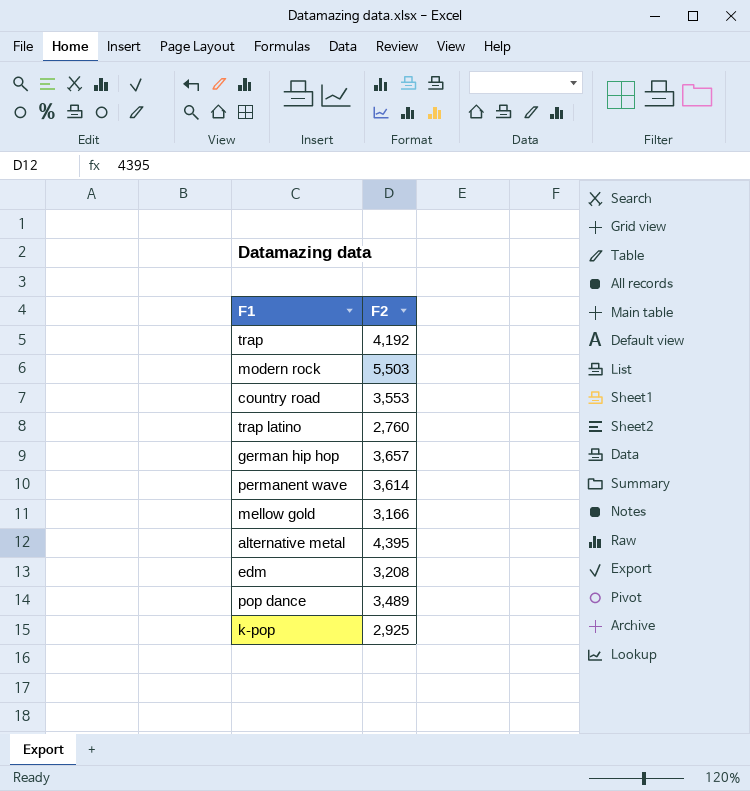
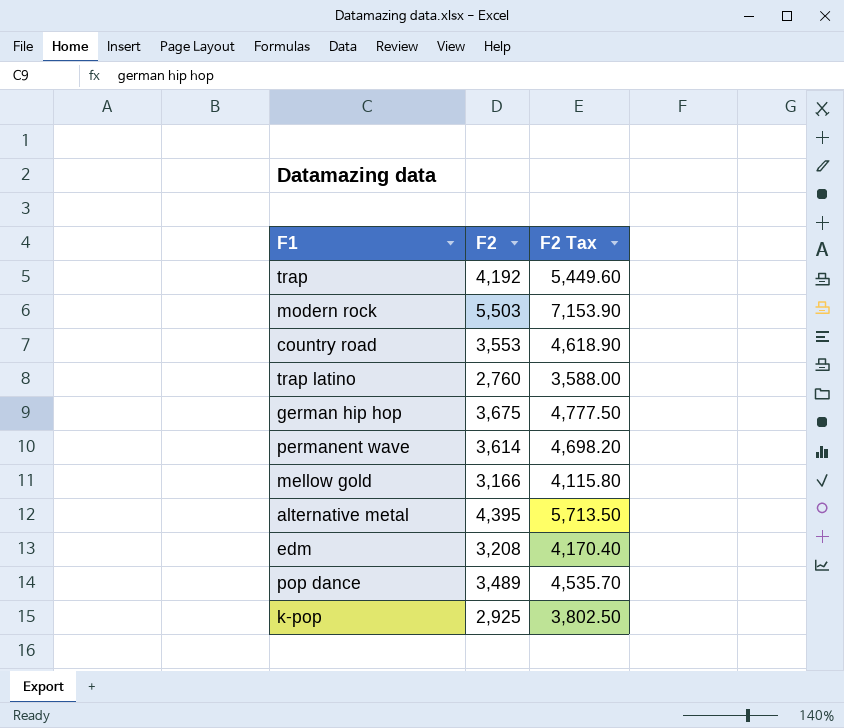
column F2 Tax | formula: none -> [F2] * 1.3
german hip hop | F2: 3,657 -> 3,675

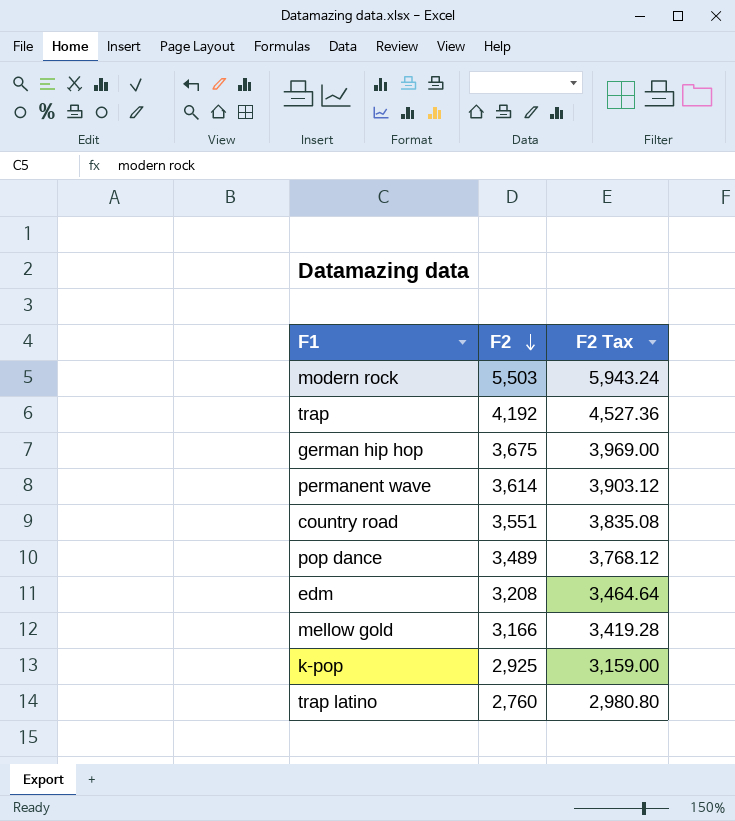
row order: none -> F2 descending
column F2 Tax | formula: [F2] * 1.3 -> [F2] * 1.08
row alternative metal: 4,395 | 5,713.50 -> none
country road | F2: 3,553 -> 3,551

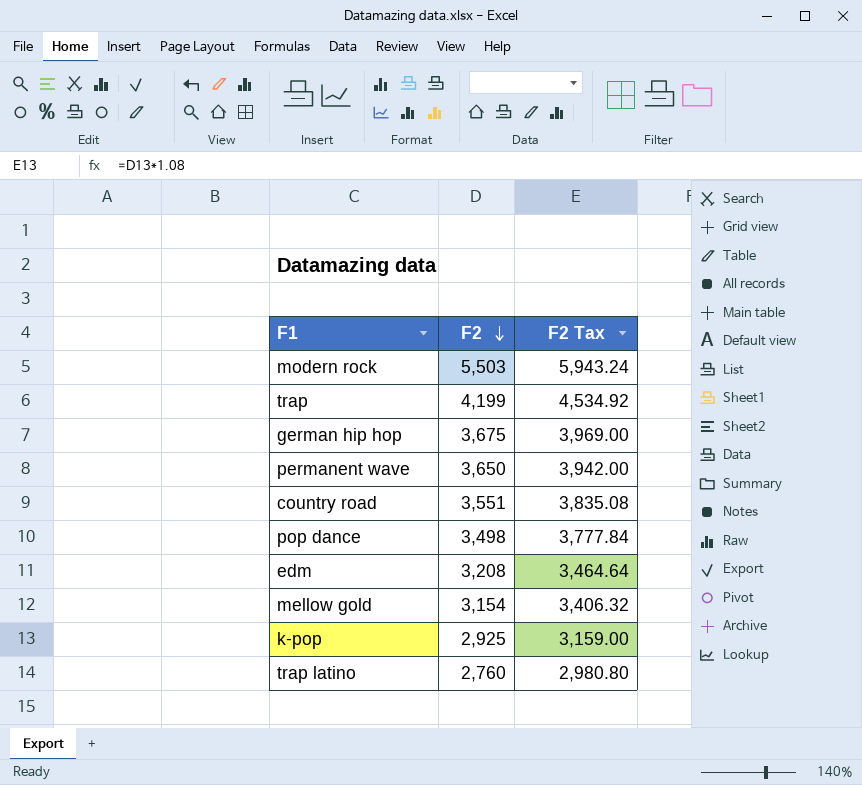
trap | F2: 4,192 -> 4,199
trap | F2 Tax: 4,527.36 -> 4,534.92
permanent wave | F2: 3,614 -> 3,650
permanent wave | F2 Tax: 3,903.12 -> 3,942.00
pop dance | F2: 3,489 -> 3,498
pop dance | F2 Tax: 3,768.12 -> 3,777.84
mellow gold | F2: 3,166 -> 3,154
mellow gold | F2 Tax: 3,419.28 -> 3,406.32

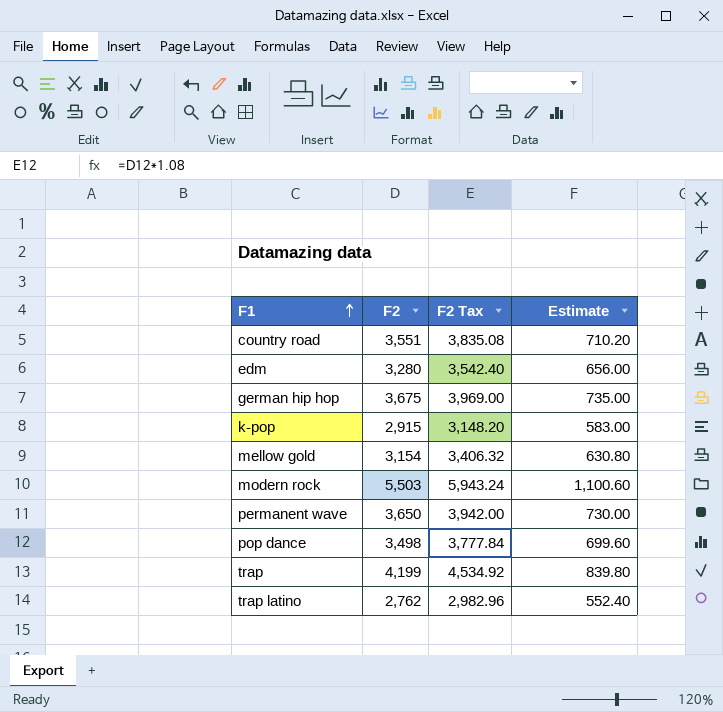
row order: F2 descending -> F1 ascending
column Estimate | formula: none -> [F2] * 0.2
edm | F2: 3,208 -> 3,280
edm | F2 Tax: 3,464.64 -> 3,542.40
k-pop | F2: 2,925 -> 2,915
k-pop | F2 Tax: 3,159.00 -> 3,148.20
trap latino | F2: 2,760 -> 2,762
trap latino | F2 Tax: 2,980.80 -> 2,982.96

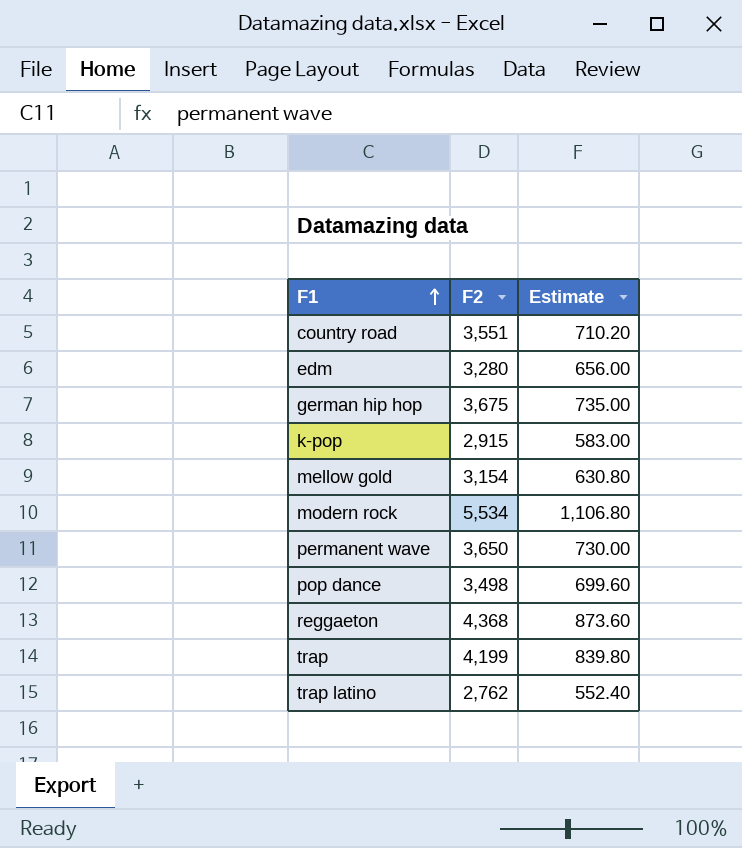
column F2 Tax | formula: [F2] * 1.08 -> none
modern rock | F2: 5,503 -> 5,534
modern rock | Estimate: 1,100.60 -> 1,106.80
row reggaeton: none -> 4,368 | 873.60

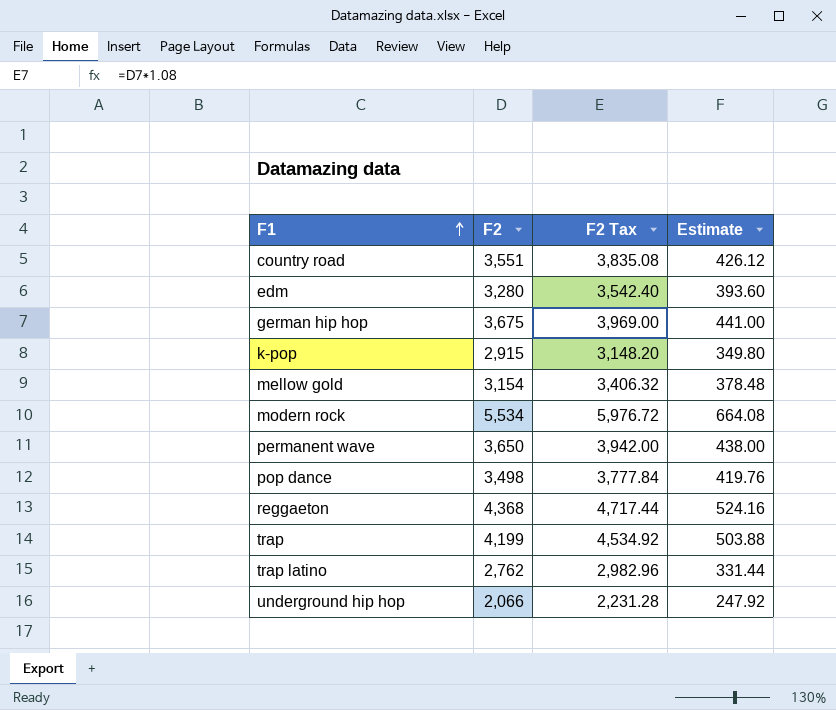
column F2 Tax | formula: none -> [F2] * 1.08
column Estimate | formula: [F2] * 0.2 -> [F2] * 0.12
row underground hip hop: none -> 2,066 | 2,231.28 | 247.92

